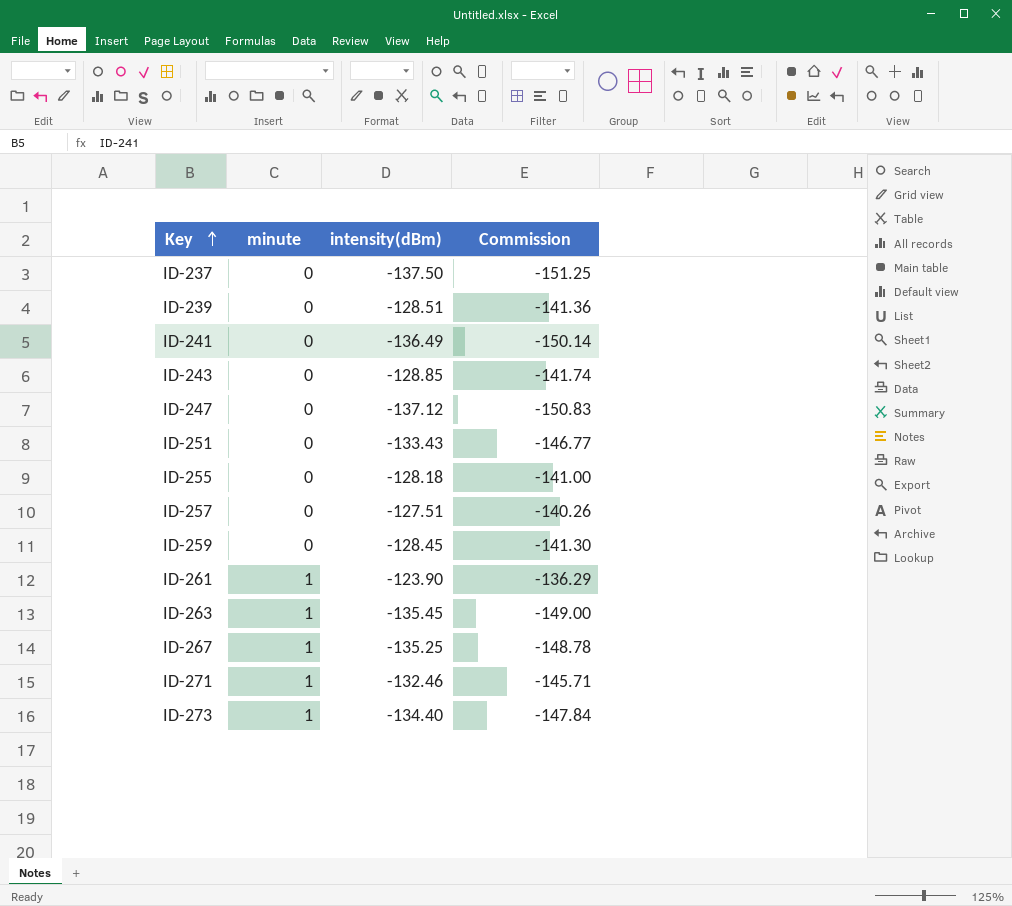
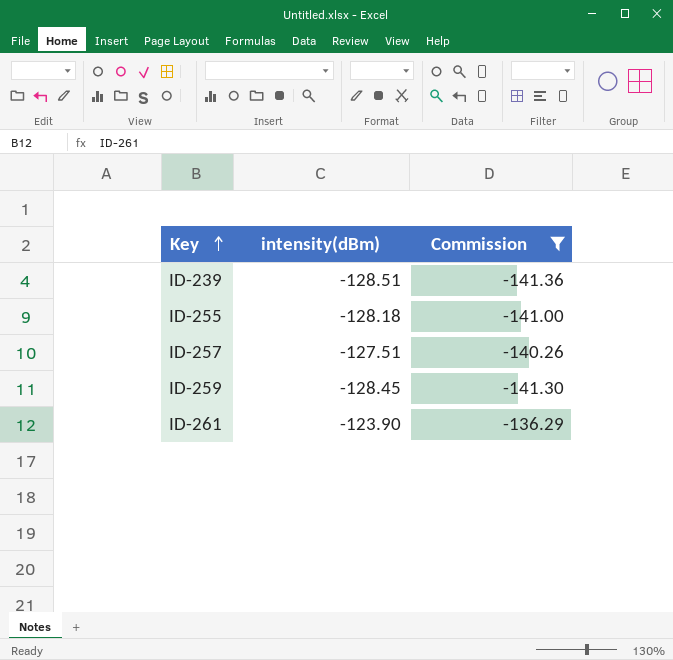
filter: none -> Commission >= -141.36
column minute | position: 2 -> none

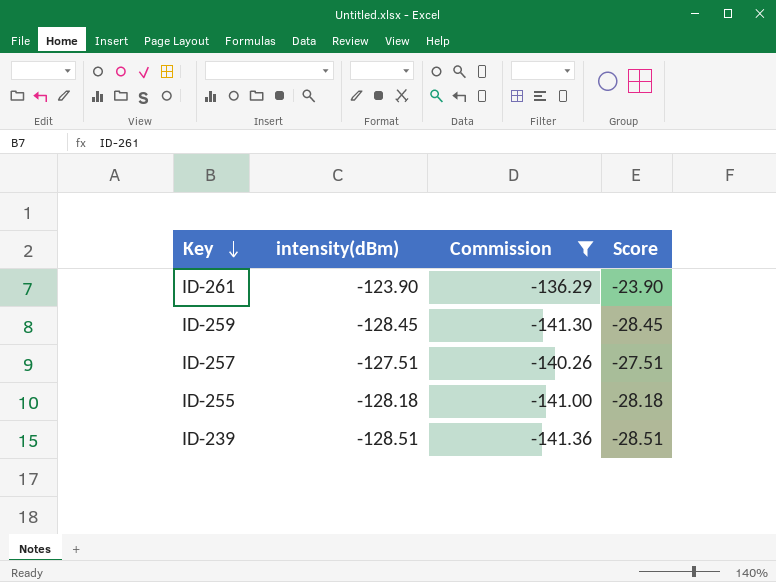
row order: Key ascending -> Key descending
column Score | formula: none -> [intensity(dBm)] + 100

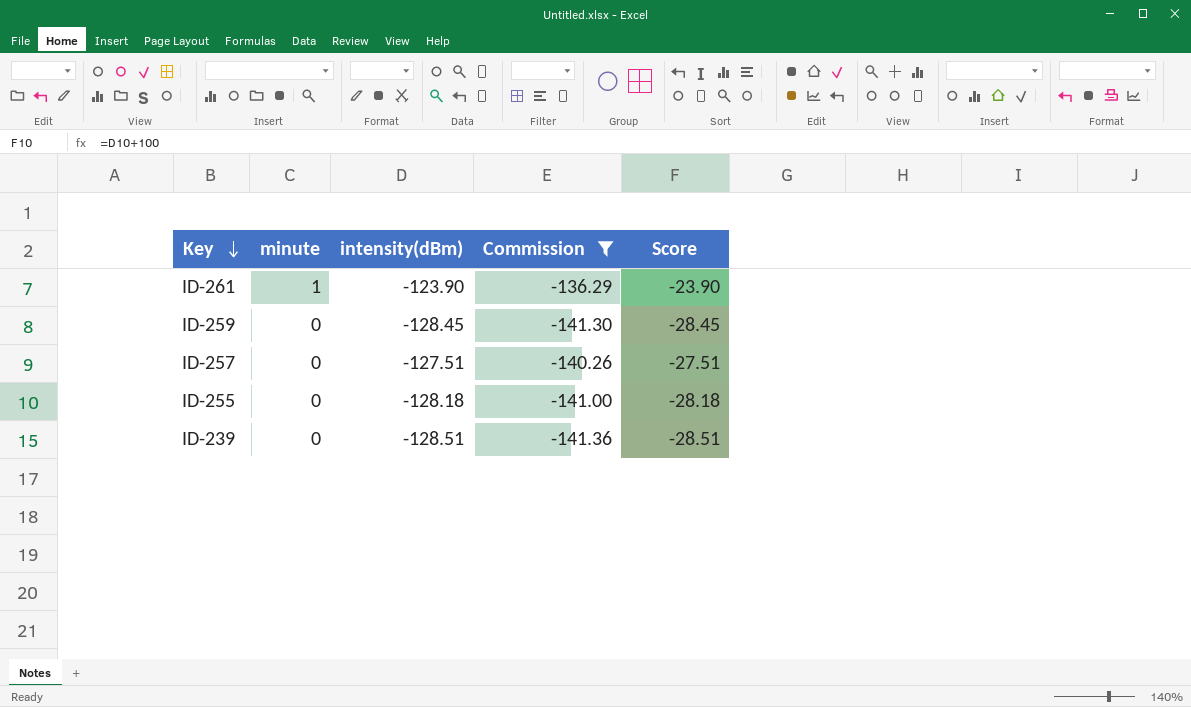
column minute | position: none -> 2

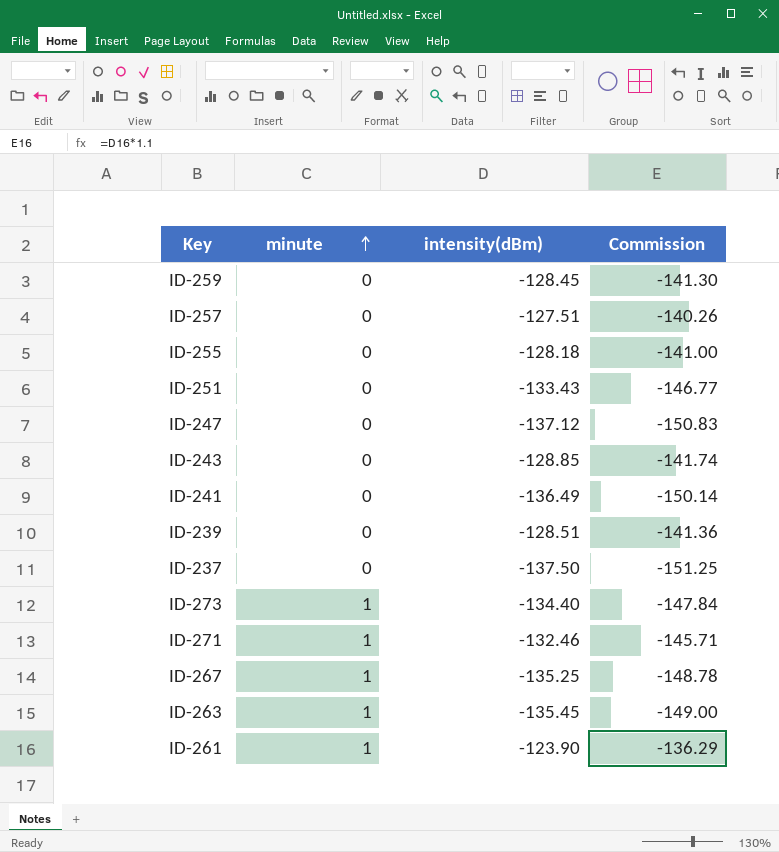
filter: Commission >= -141.36 -> none
row order: Key descending -> minute ascending
column Score | formula: [intensity(dBm)] + 100 -> none

